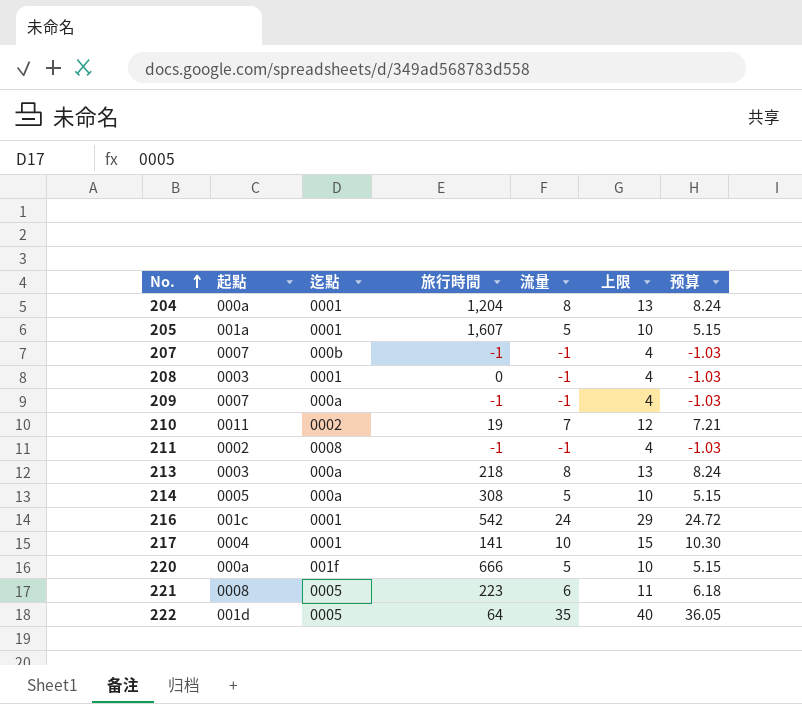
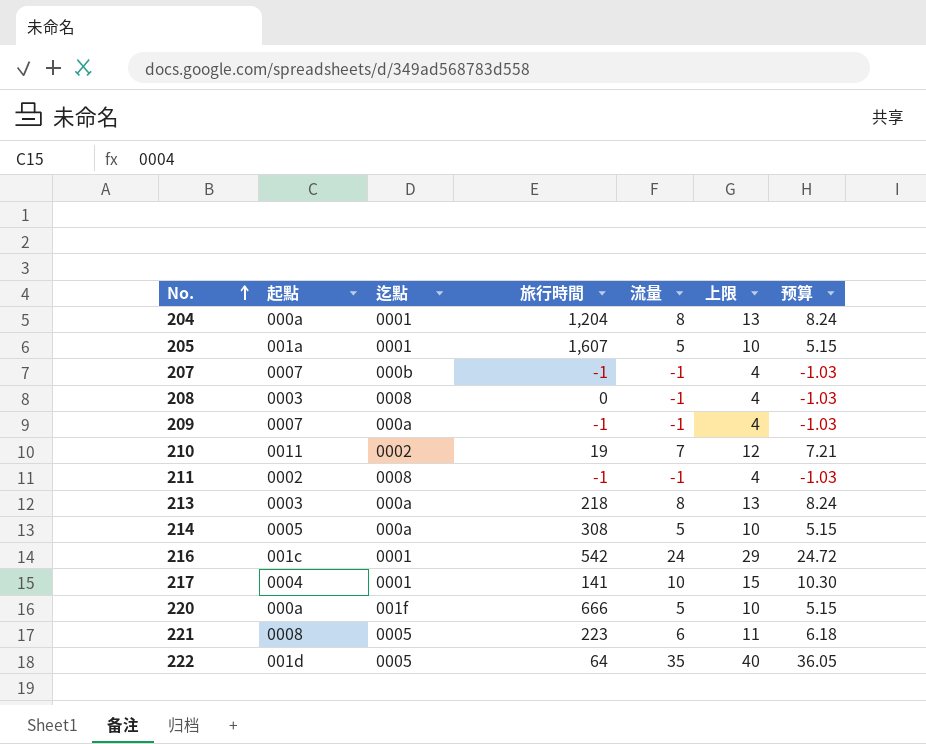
208 | 迄點: 0001 -> 0008

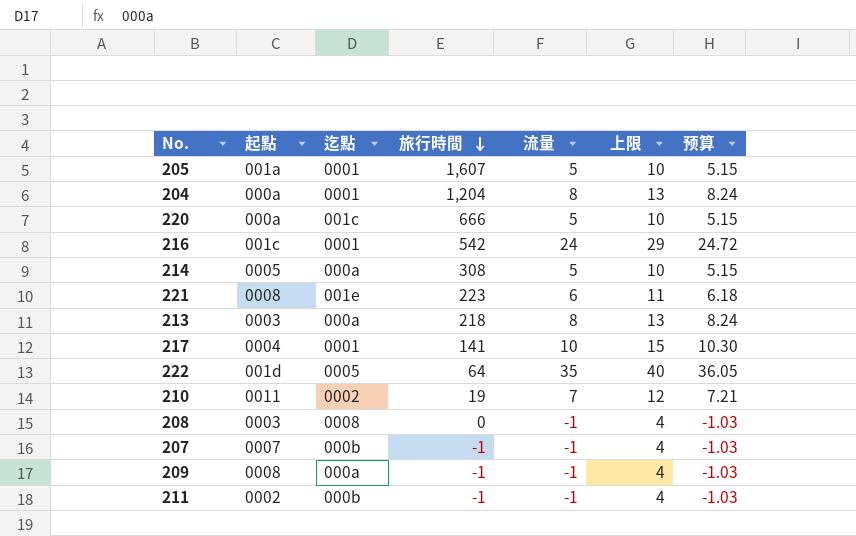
row order: No. ascending -> 旅行時間 descending
220 | 迄點: 001f -> 001c
221 | 迄點: 0005 -> 001e
209 | 起點: 0007 -> 0008
211 | 迄點: 0008 -> 000b

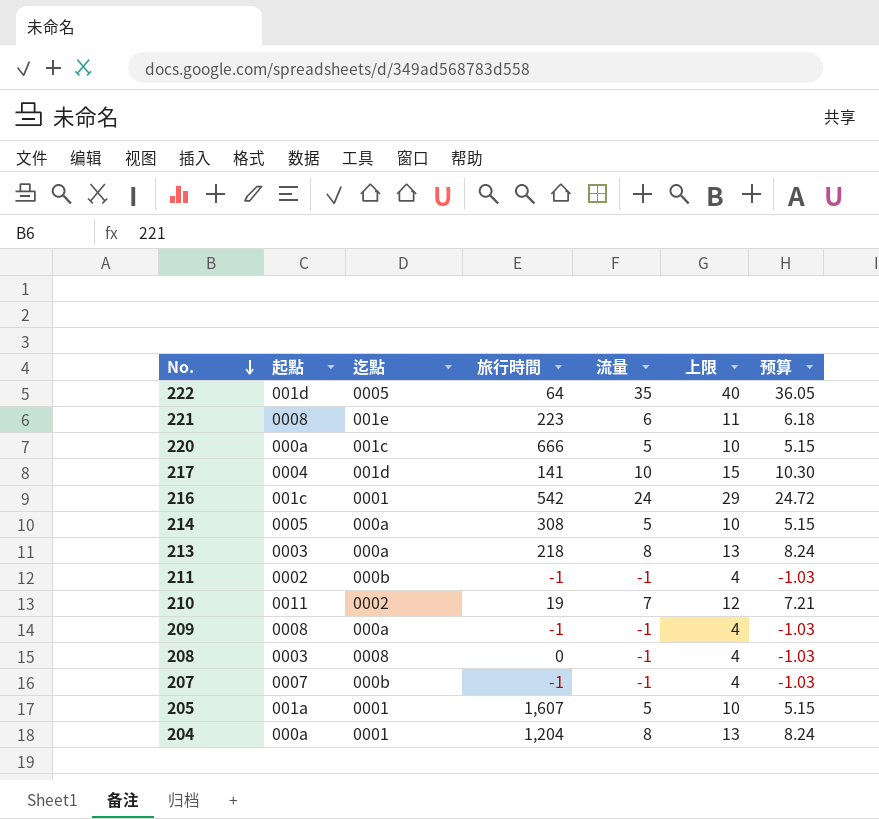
row order: 旅行時間 descending -> No. descending
217 | 迄點: 0001 -> 001d

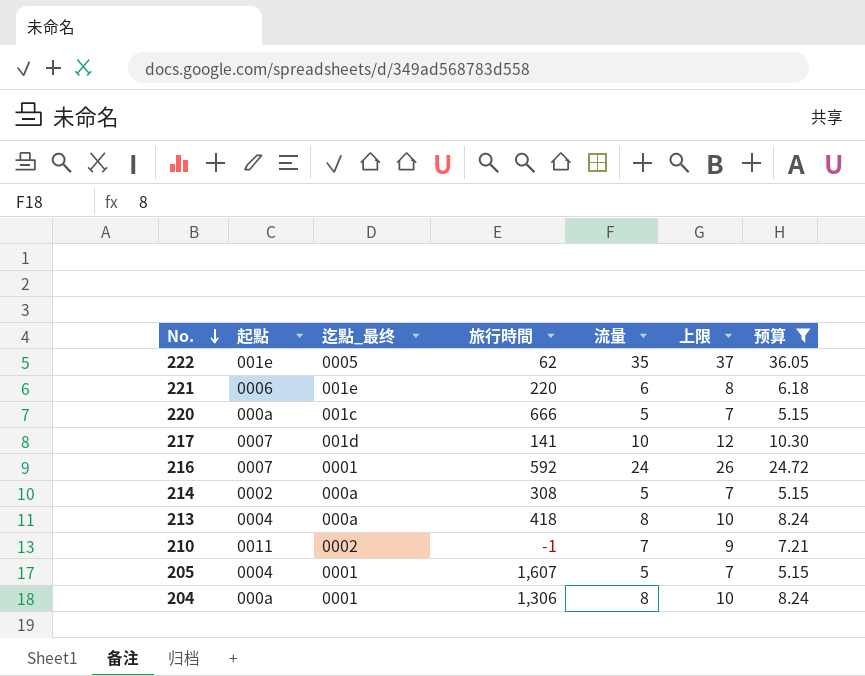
filter: none -> 预算 != -1.03
column name: 迄點 -> 迄點_最终
column 上限 | formula: [流量] + 5 -> [流量] + 2
222 | 起點: 001d -> 001e
222 | 旅行時間: 64 -> 62
221 | 起點: 0008 -> 0006
221 | 旅行時間: 223 -> 220
217 | 起點: 0004 -> 0007
216 | 起點: 001c -> 0007
216 | 旅行時間: 542 -> 592
214 | 起點: 0005 -> 0002
213 | 起點: 0003 -> 0004
213 | 旅行時間: 218 -> 418
210 | 旅行時間: 19 -> -1
205 | 起點: 001a -> 0004
204 | 旅行時間: 1,204 -> 1,306

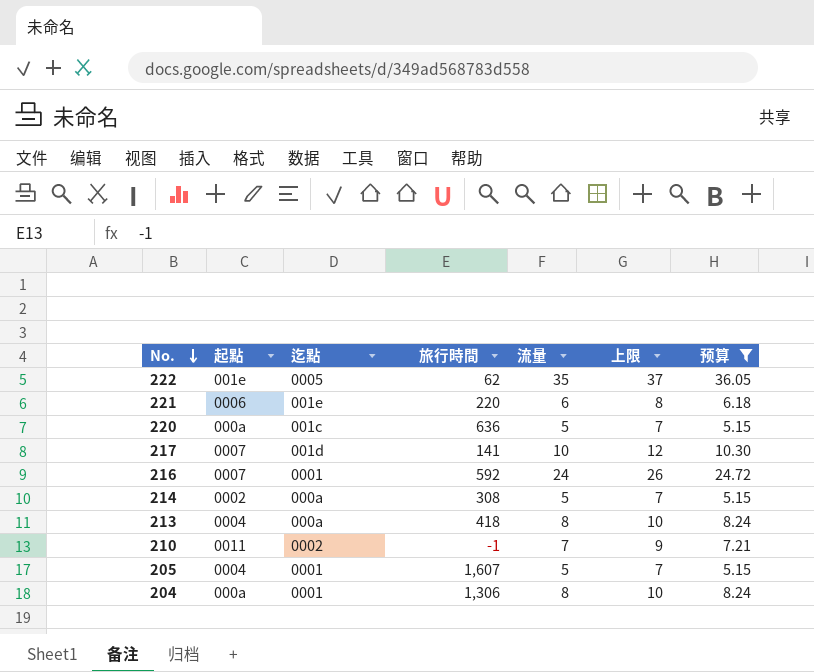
column name: 迄點_最终 -> 迄點
220 | 旅行時間: 666 -> 636

